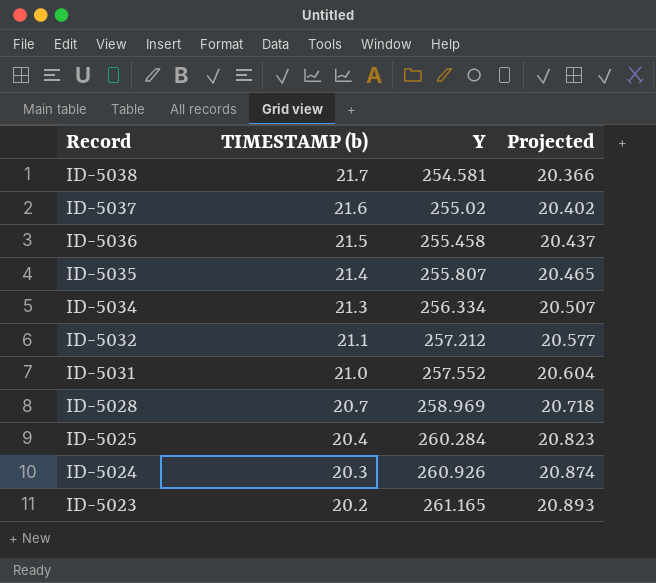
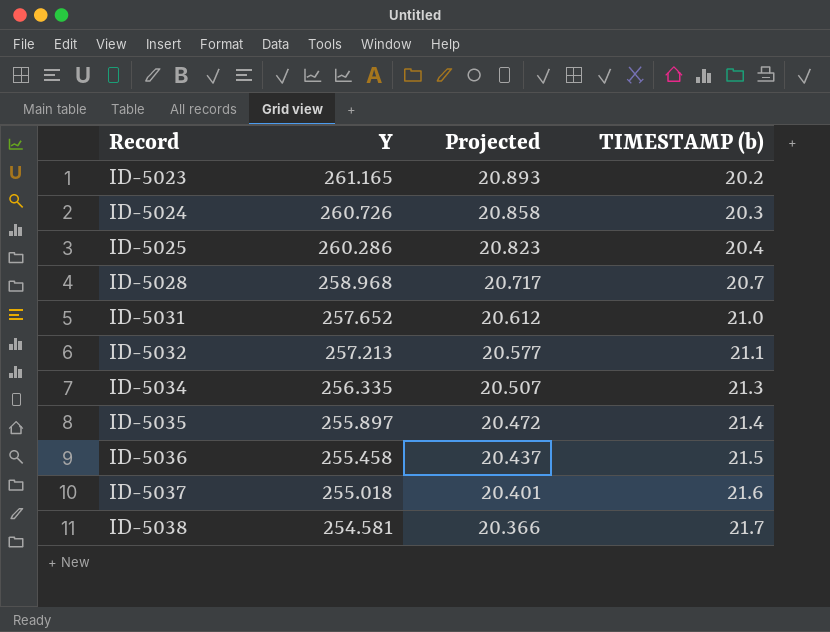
row order: Record descending -> Record ascending
column TIMESTAMP (b) | position: 2 -> 4
ID-5024 | Y: 260.926 -> 260.726
ID-5024 | Projected: 20.874 -> 20.858
ID-5025 | Y: 260.284 -> 260.286
ID-5028 | Y: 258.969 -> 258.968
ID-5028 | Projected: 20.718 -> 20.717
ID-5031 | Y: 257.552 -> 257.652
ID-5031 | Projected: 20.604 -> 20.612
ID-5032 | Y: 257.212 -> 257.213
ID-5034 | Y: 256.334 -> 256.335
ID-5035 | Y: 255.807 -> 255.897
ID-5035 | Projected: 20.465 -> 20.472
ID-5037 | Y: 255.02 -> 255.018
ID-5037 | Projected: 20.402 -> 20.401

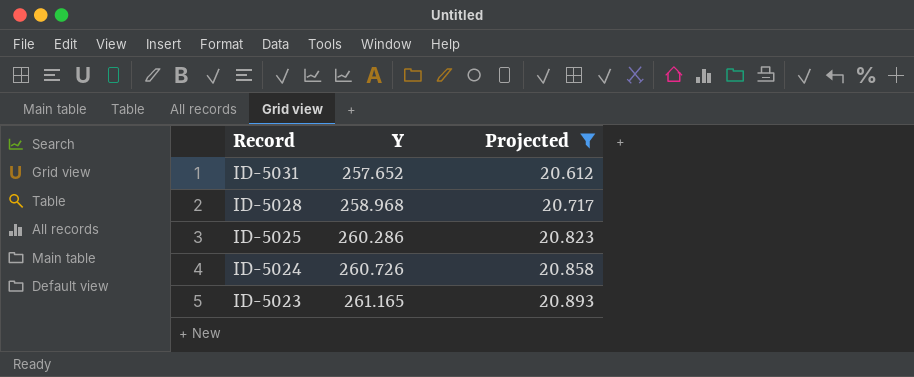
filter: none -> Projected >= 20.612
row order: Record ascending -> Record descending
column TIMESTAMP (b) | position: 4 -> none

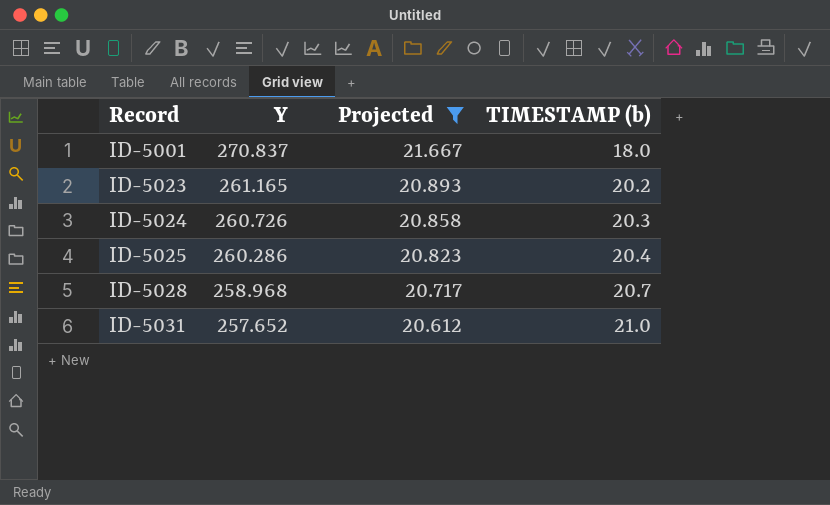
row order: Record descending -> Record ascending
column TIMESTAMP (b) | position: none -> 4
row ID-5001: none -> 270.837 | 21.667 | 18.0

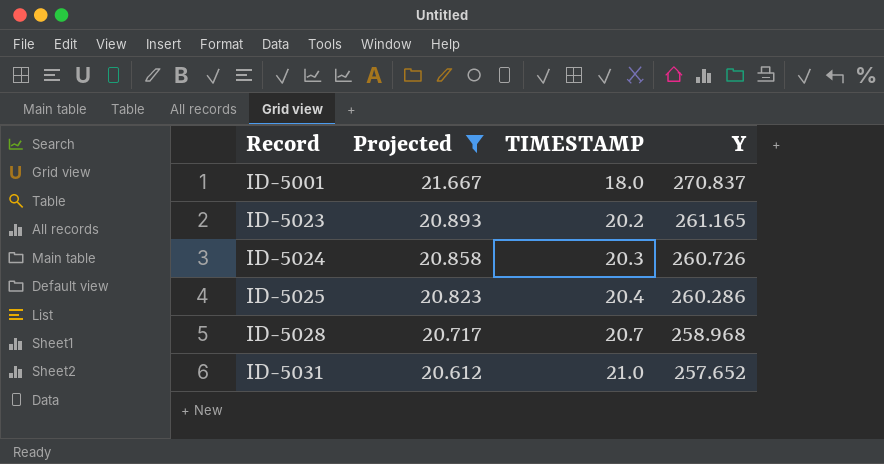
column name: TIMESTAMP (b) -> TIMESTAMP
column Y | position: 2 -> 4

